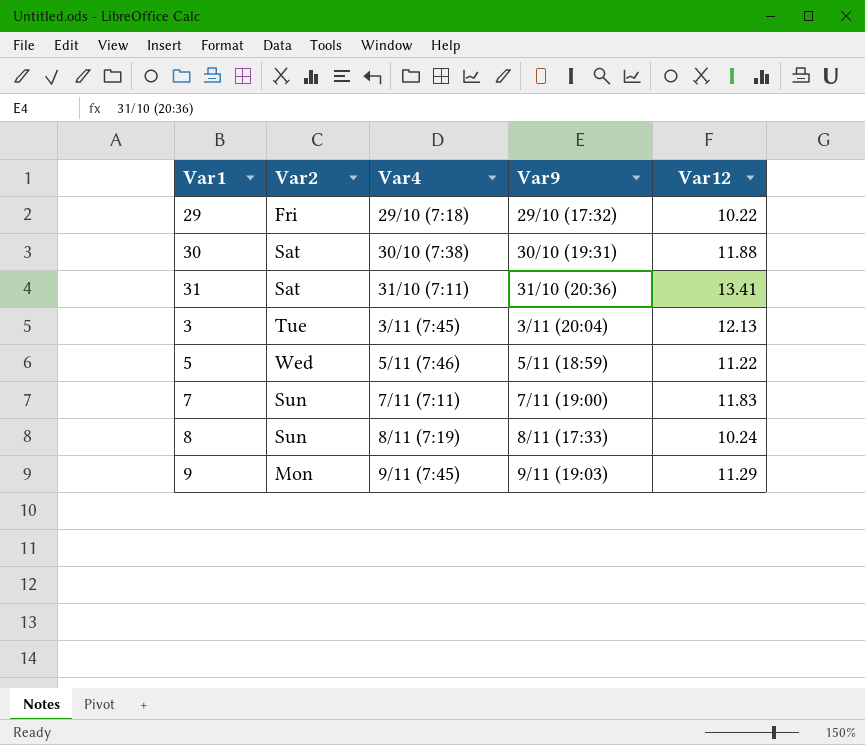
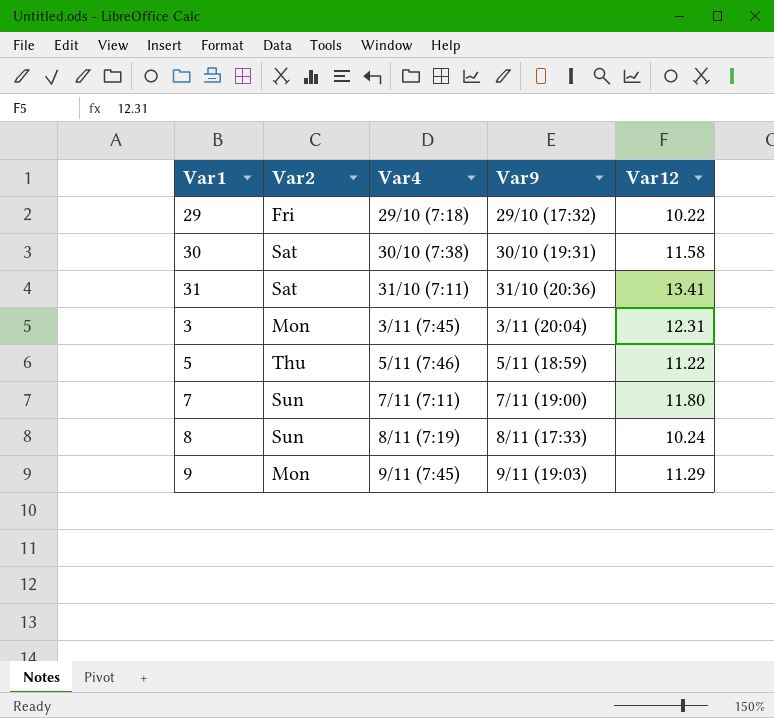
30 | Var12: 11.88 -> 11.58
3 | Var2: Tue -> Mon
3 | Var12: 12.13 -> 12.31
5 | Var2: Wed -> Thu
7 | Var12: 11.83 -> 11.80

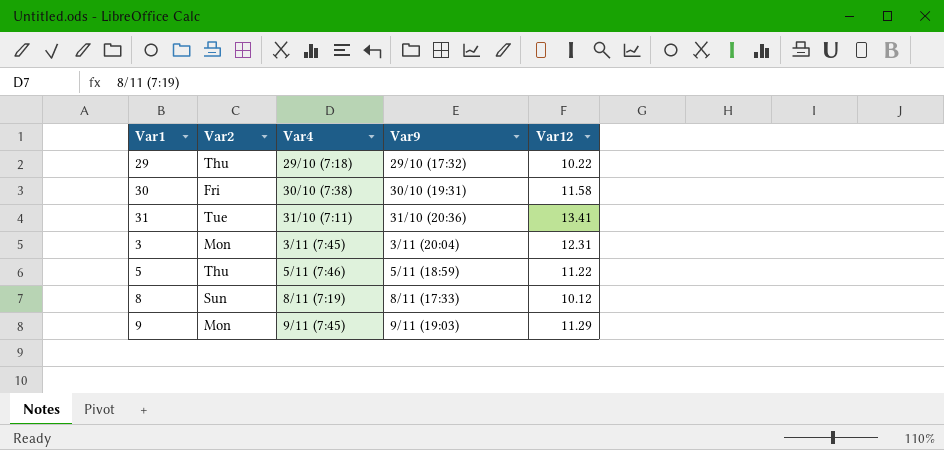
row 7: Sun | 7/11 (7:11) | 7/11 (19:00) | 11.80 -> none
29 | Var2: Fri -> Thu
30 | Var2: Sat -> Fri
31 | Var2: Sat -> Tue
8 | Var12: 10.24 -> 10.12

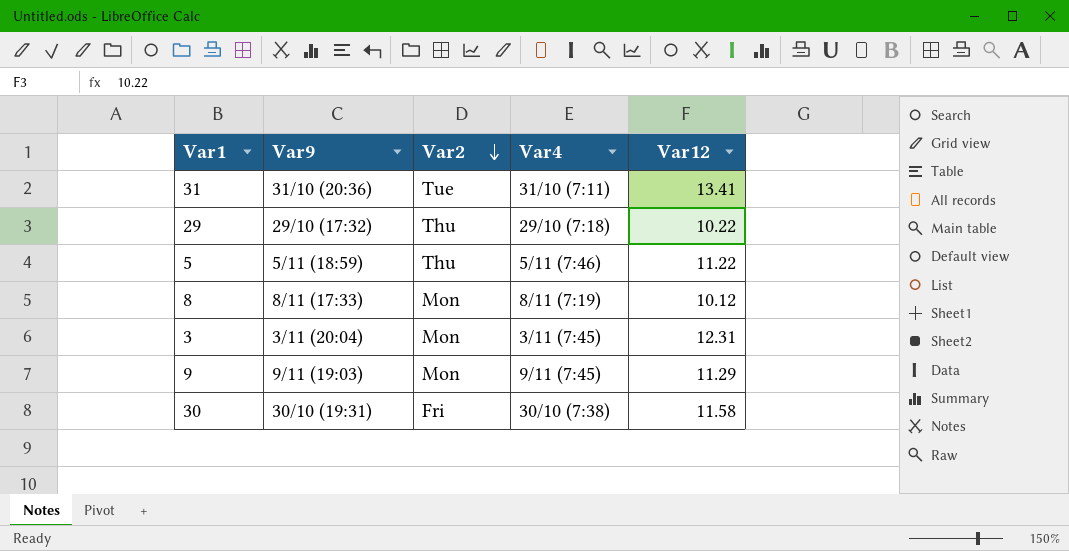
row order: none -> Var2 descending
column Var9 | position: 4 -> 2
8 | Var2: Sun -> Mon

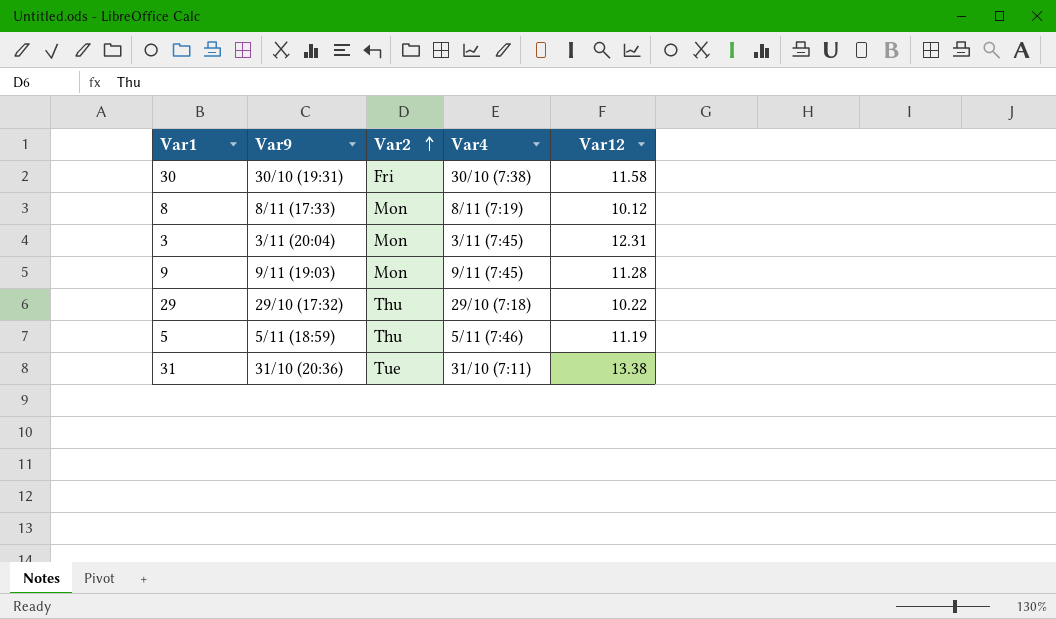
row order: Var2 descending -> Var2 ascending
9 | Var12: 11.29 -> 11.28
5 | Var12: 11.22 -> 11.19
31 | Var12: 13.41 -> 13.38

